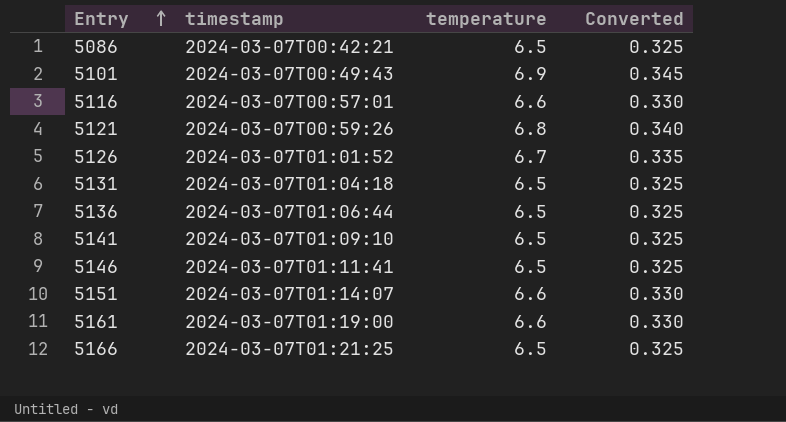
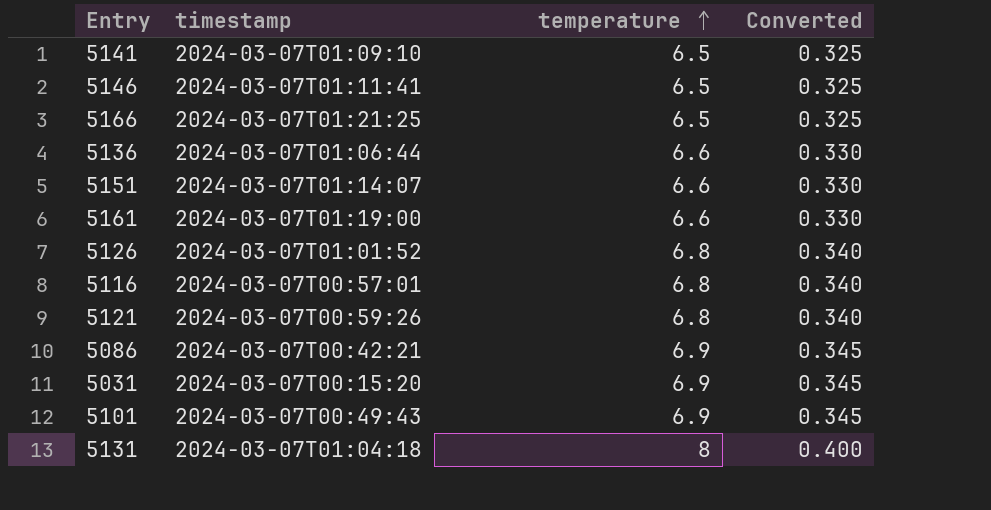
row order: Entry ascending -> temperature ascending
5136 | temperature: 6.5 -> 6.6
5136 | Converted: 0.325 -> 0.330
5126 | temperature: 6.7 -> 6.8
5126 | Converted: 0.335 -> 0.340
5116 | temperature: 6.6 -> 6.8
5116 | Converted: 0.330 -> 0.340
5086 | temperature: 6.5 -> 6.9
5086 | Converted: 0.325 -> 0.345
row 5031: none -> 2024-03-07T00:15:20 | 6.9 | 0.345
5131 | temperature: 6.5 -> 8
5131 | Converted: 0.325 -> 0.400

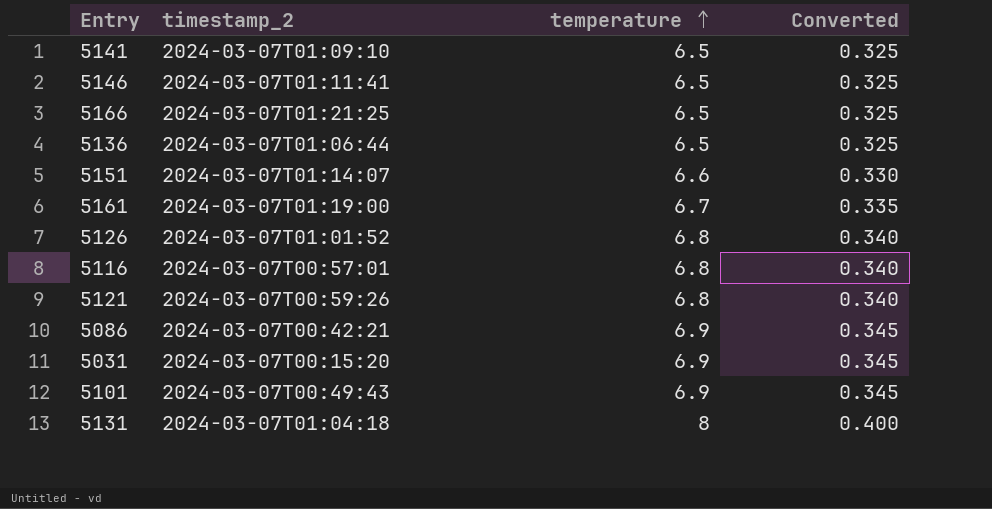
column name: timestamp -> timestamp_2
5136 | temperature: 6.6 -> 6.5
5136 | Converted: 0.330 -> 0.325
5161 | temperature: 6.6 -> 6.7
5161 | Converted: 0.330 -> 0.335

